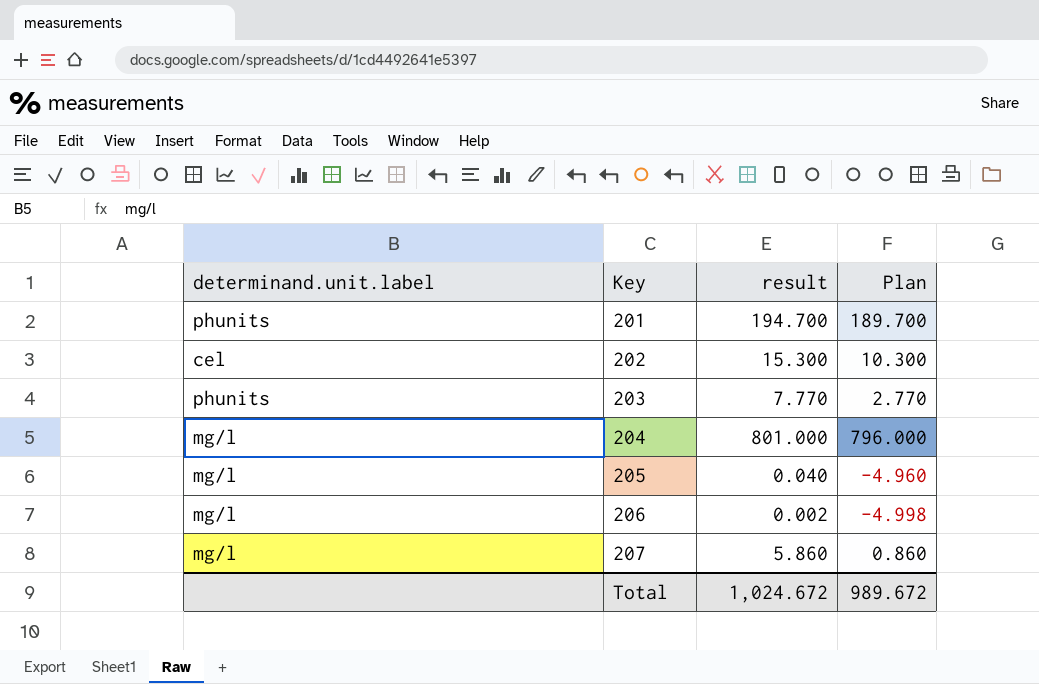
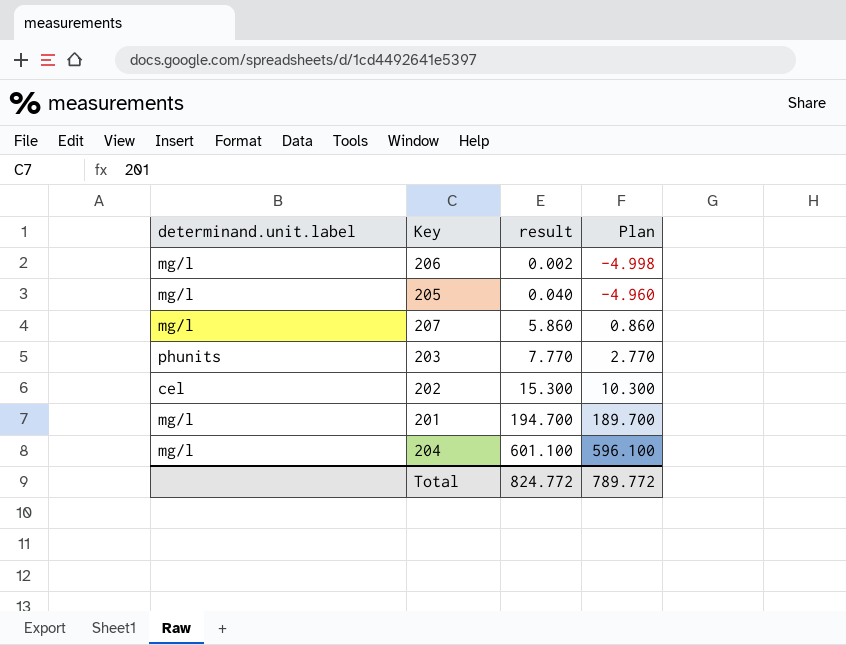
row order: Key ascending -> result ascending
201 | determinand.unit.label: phunits -> mg/l
204 | result: 801.000 -> 601.100
204 | Plan: 796.000 -> 596.100
Total | result: 1,024.672 -> 824.772
Total | Plan: 989.672 -> 789.772

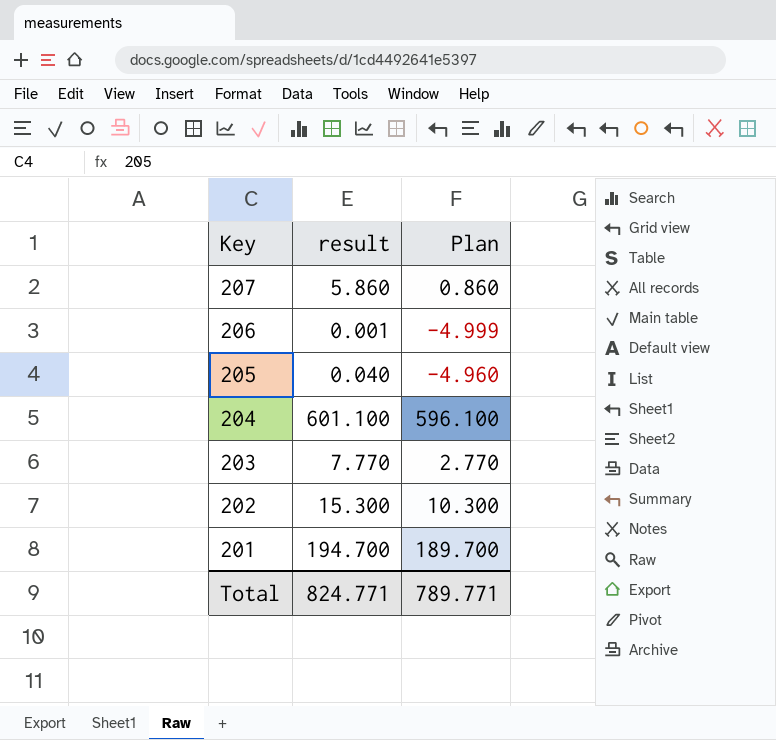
row order: result ascending -> Key descending
column determinand.unit.label | position: 1 -> none
206 | result: 0.002 -> 0.001
206 | Plan: -4.998 -> -4.999
Total | result: 824.772 -> 824.771
Total | Plan: 789.772 -> 789.771

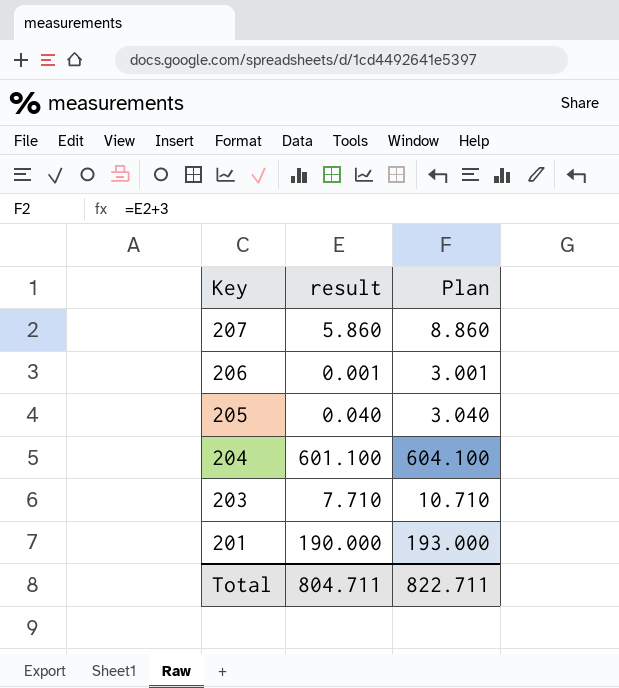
column Plan | formula: [result] - 5 -> [result] + 3
row 202: 15.300 | 10.300 -> none
203 | result: 7.770 -> 7.710
201 | result: 194.700 -> 190.000
Total | result: 824.771 -> 804.711
Total | Plan: 789.771 -> 822.711

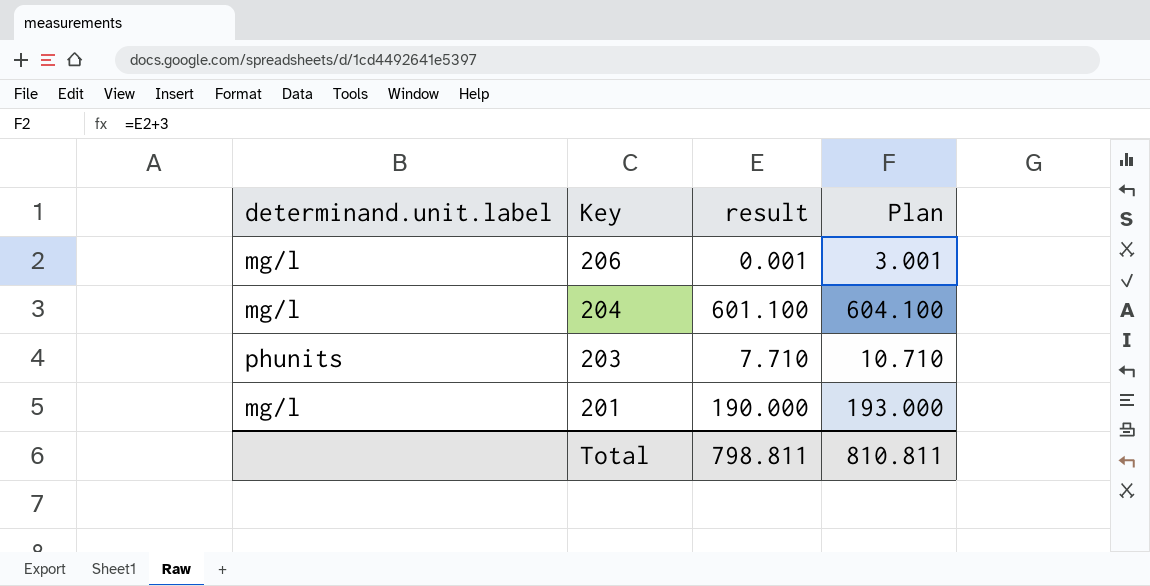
column determinand.unit.label | position: none -> 1
row 207: 5.860 | 8.860 -> none
row 205: 0.040 | 3.040 -> none
Total | result: 804.711 -> 798.811
Total | Plan: 822.711 -> 810.811

